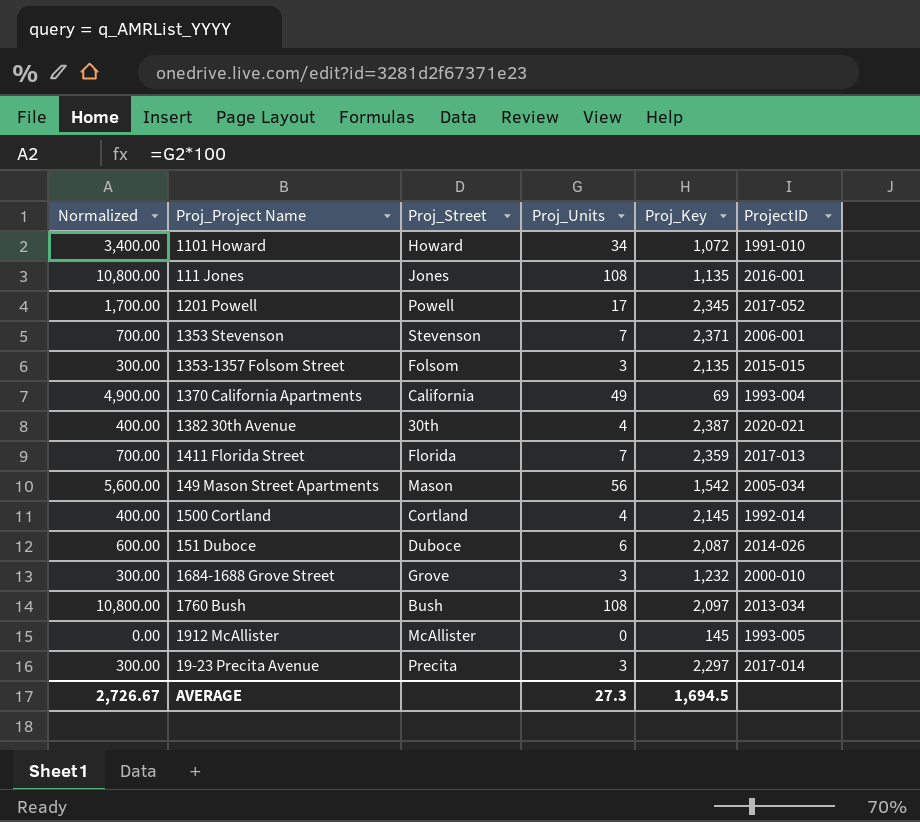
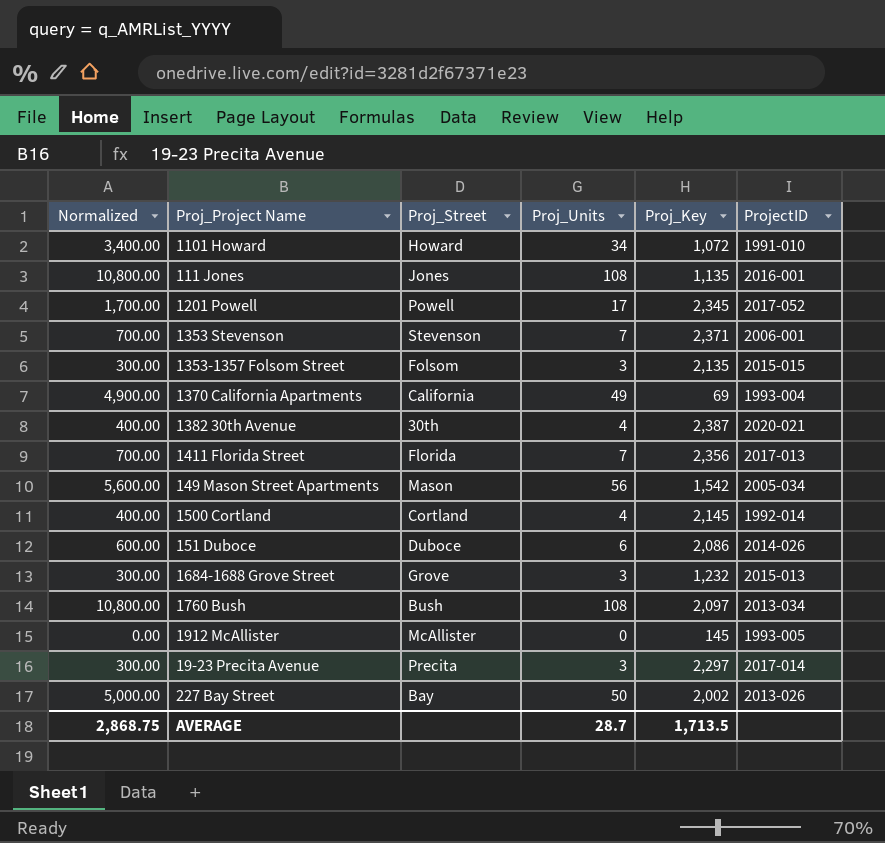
1411 Florida Street | Proj_Key: 2,359 -> 2,356
151 Duboce | Proj_Key: 2,087 -> 2,086
1684-1688 Grove Street | ProjectID: 2000-010 -> 2015-013
row 227 Bay Street: none -> 5,000.00 | Bay | 50 | 2,002 | 2013-026
AVERAGE | Normalized: 2,726.67 -> 2,868.75
AVERAGE | Proj_Units: 27.3 -> 28.7
AVERAGE | Proj_Key: 1,694.5 -> 1,713.5

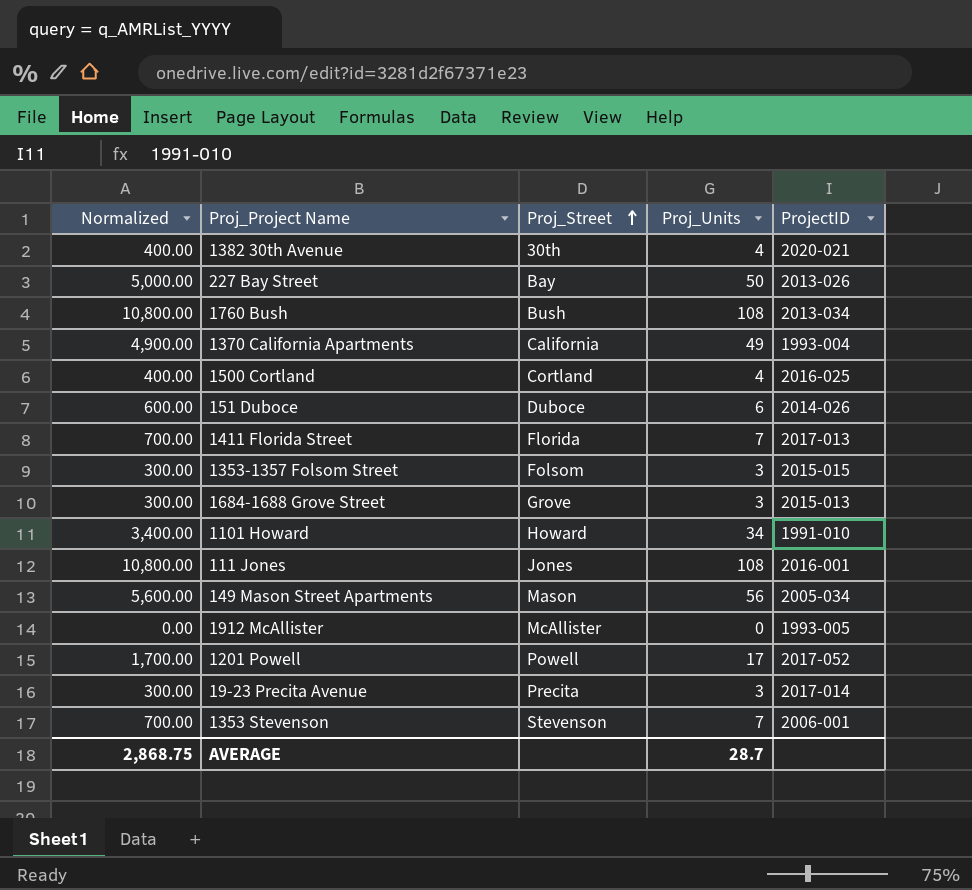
row order: none -> Proj_Street ascending
column Proj_Key | position: 5 -> none
1500 Cortland | ProjectID: 1992-014 -> 2016-025

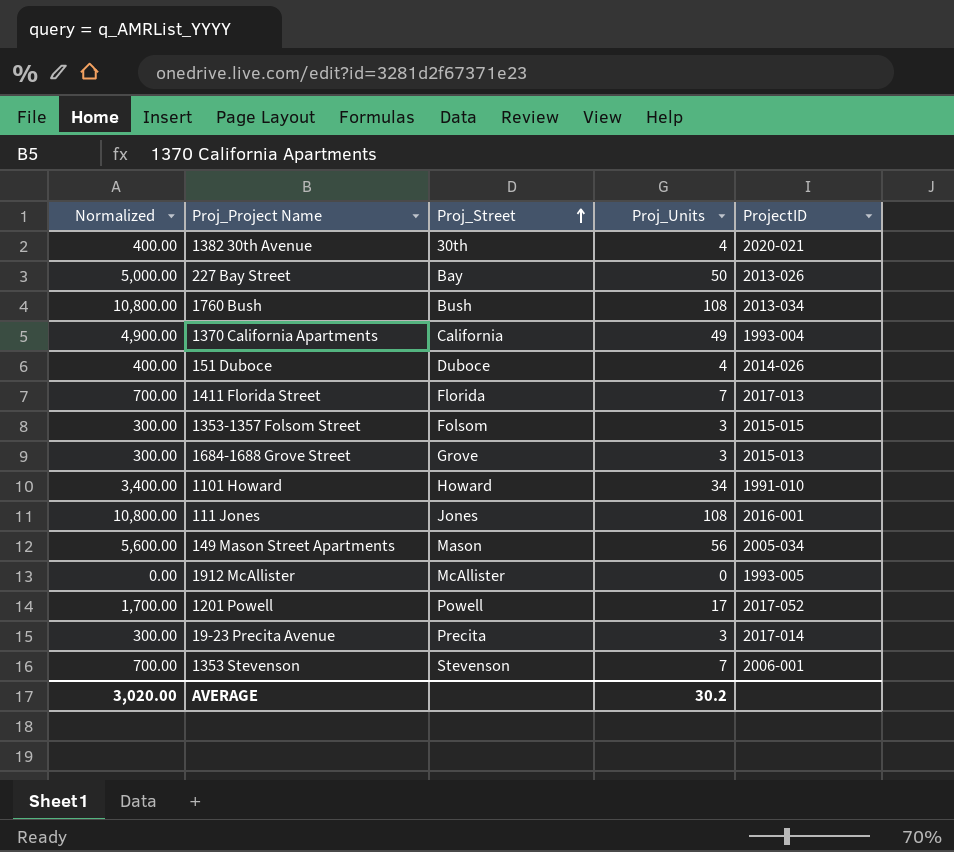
row 1500 Cortland: 400.00 | Cortland | 4 | 2016-025 -> none
151 Duboce | Normalized: 600.00 -> 400.00
151 Duboce | Proj_Units: 6 -> 4
AVERAGE | Normalized: 2,868.75 -> 3,020.00
AVERAGE | Proj_Units: 28.7 -> 30.2

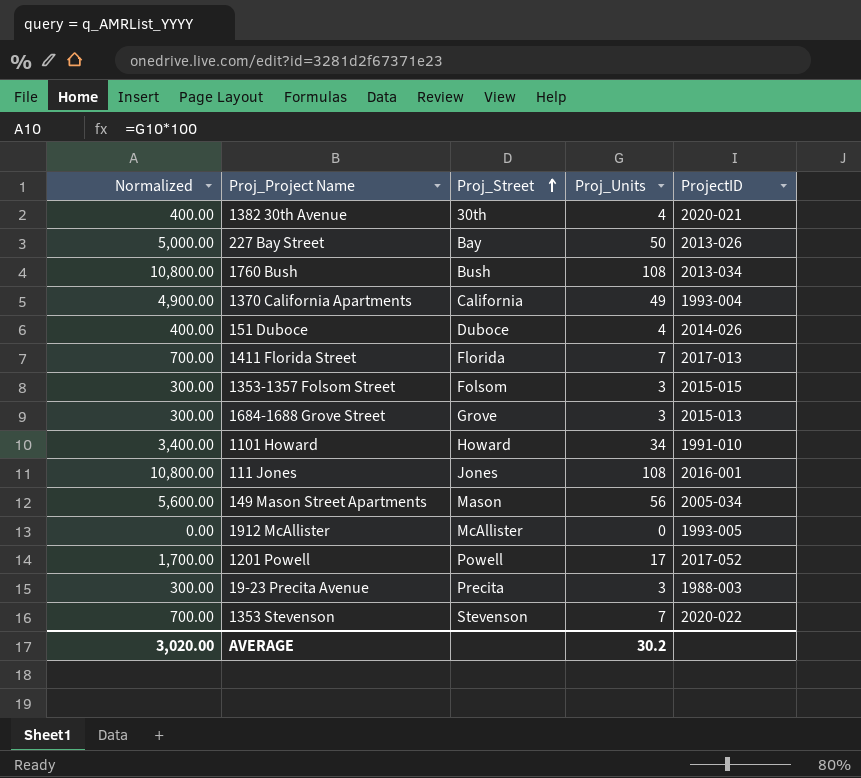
19-23 Precita Avenue | ProjectID: 2017-014 -> 1988-003
1353 Stevenson | ProjectID: 2006-001 -> 2020-022

